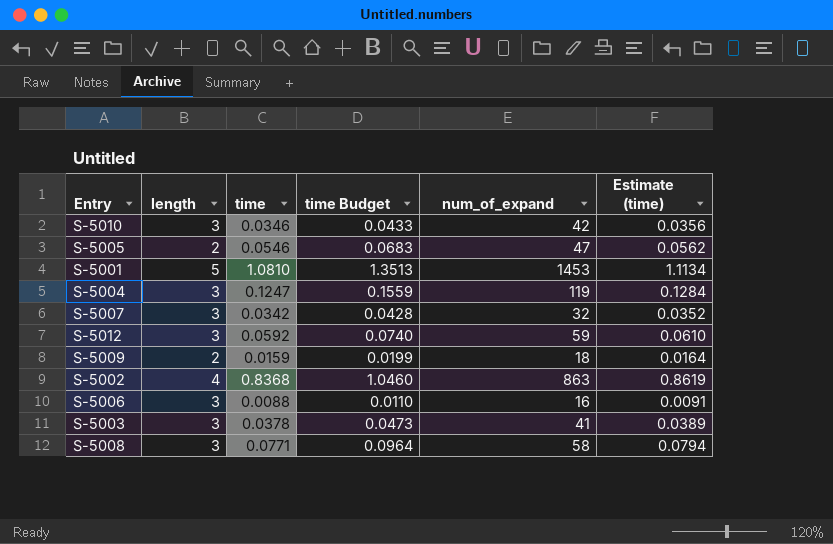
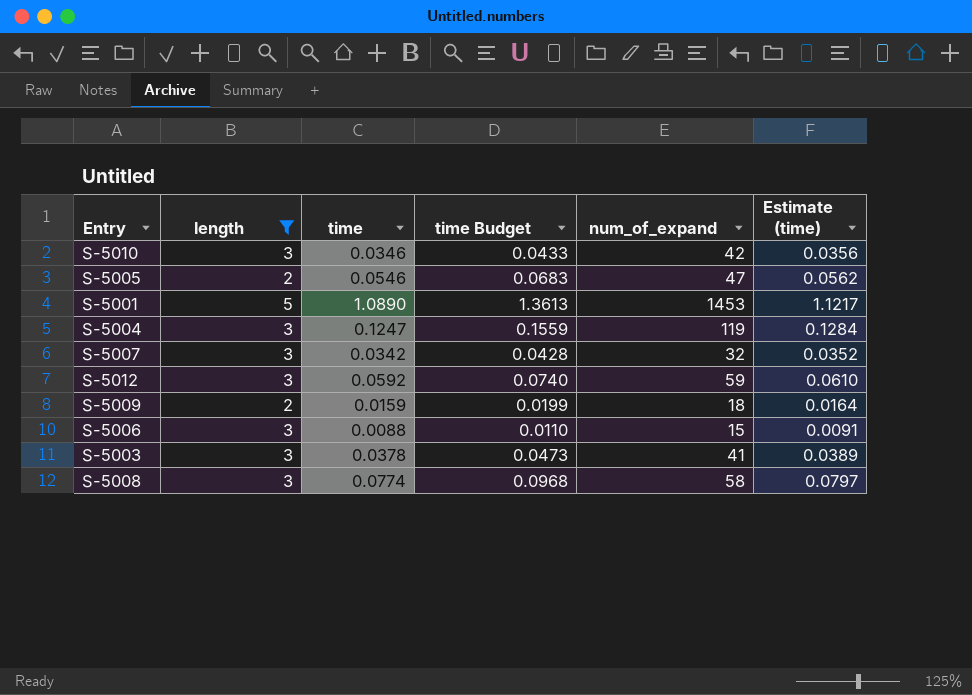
filter: none -> length != 4
S-5001 | time: 1.0810 -> 1.0890
S-5001 | time Budget: 1.3513 -> 1.3613
S-5001 | Estimate (time): 1.1134 -> 1.1217
S-5006 | num_of_expand: 16 -> 15
S-5008 | time: 0.0771 -> 0.0774
S-5008 | time Budget: 0.0964 -> 0.0968
S-5008 | Estimate (time): 0.0794 -> 0.0797

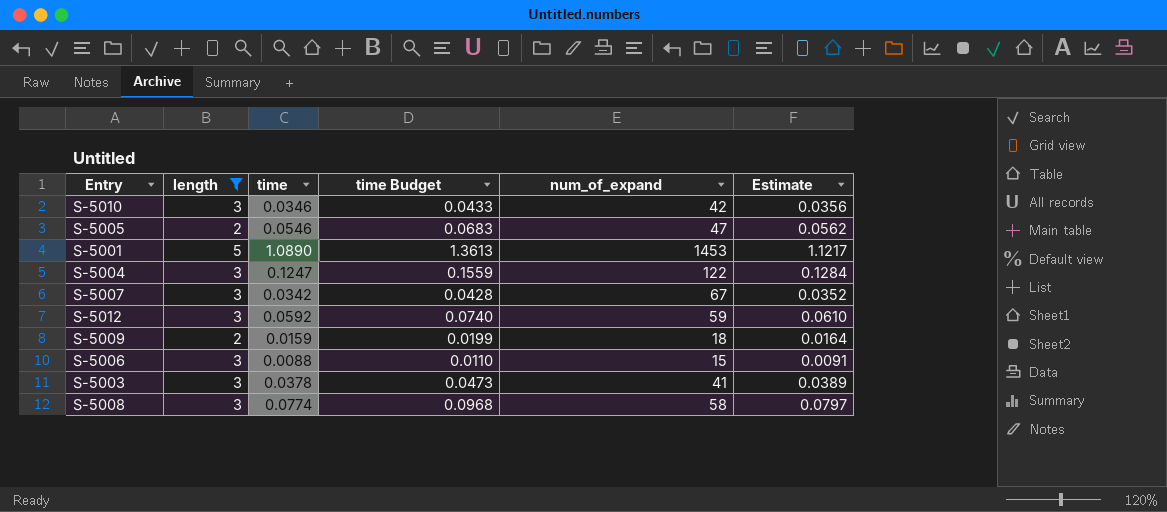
column name: Estimate (time) -> Estimate
S-5004 | num_of_expand: 119 -> 122
S-5007 | num_of_expand: 32 -> 67

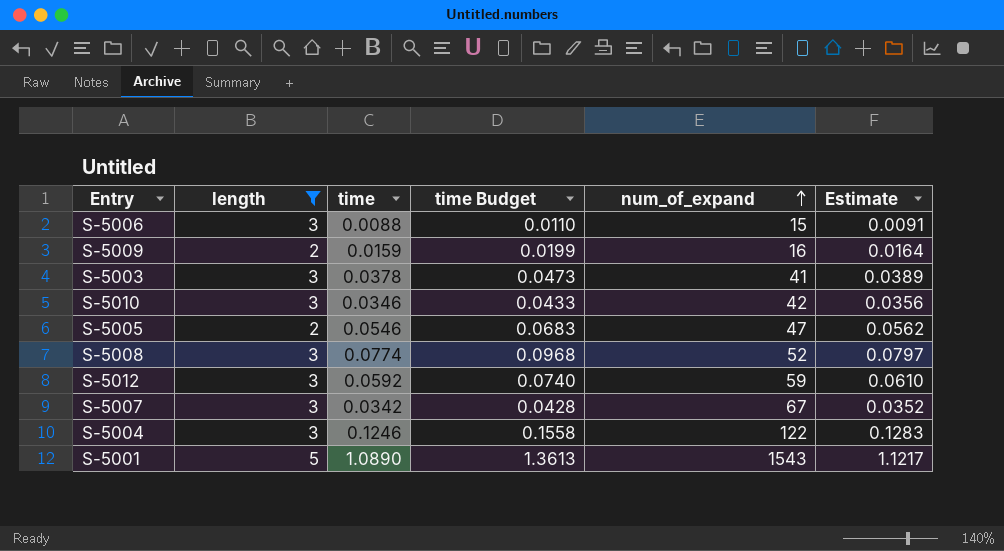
row order: none -> num_of_expand ascending
S-5009 | num_of_expand: 18 -> 16
S-5008 | num_of_expand: 58 -> 52
S-5004 | time: 0.1247 -> 0.1246
S-5004 | time Budget: 0.1559 -> 0.1558
S-5004 | Estimate: 0.1284 -> 0.1283
S-5001 | num_of_expand: 1453 -> 1543

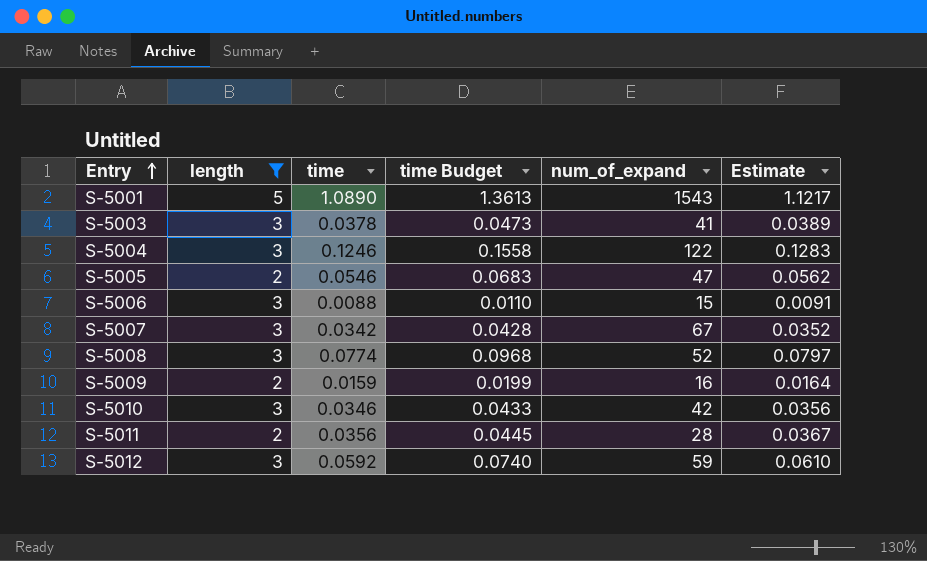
row order: num_of_expand ascending -> Entry ascending
row S-5011: none -> 2 | 0.0356 | 0.0445 | 28 | 0.0367

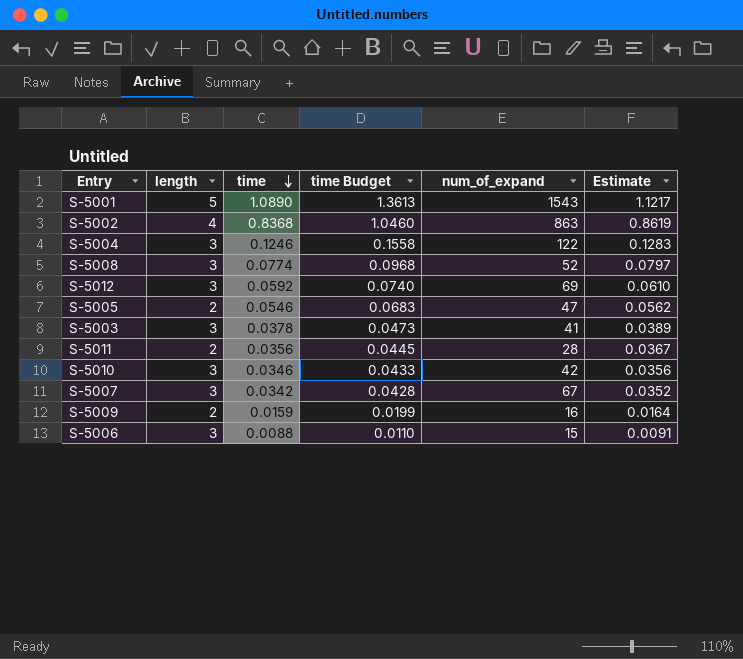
filter: length != 4 -> none
row order: Entry ascending -> time descending
S-5012 | num_of_expand: 59 -> 69

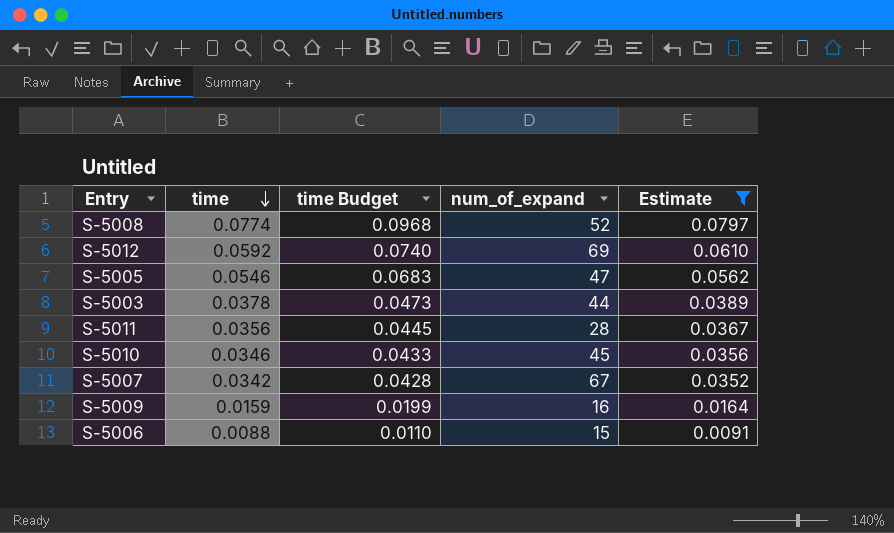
filter: none -> Estimate <= 0.0797
column length | position: 2 -> none
S-5003 | num_of_expand: 41 -> 44
S-5010 | num_of_expand: 42 -> 45

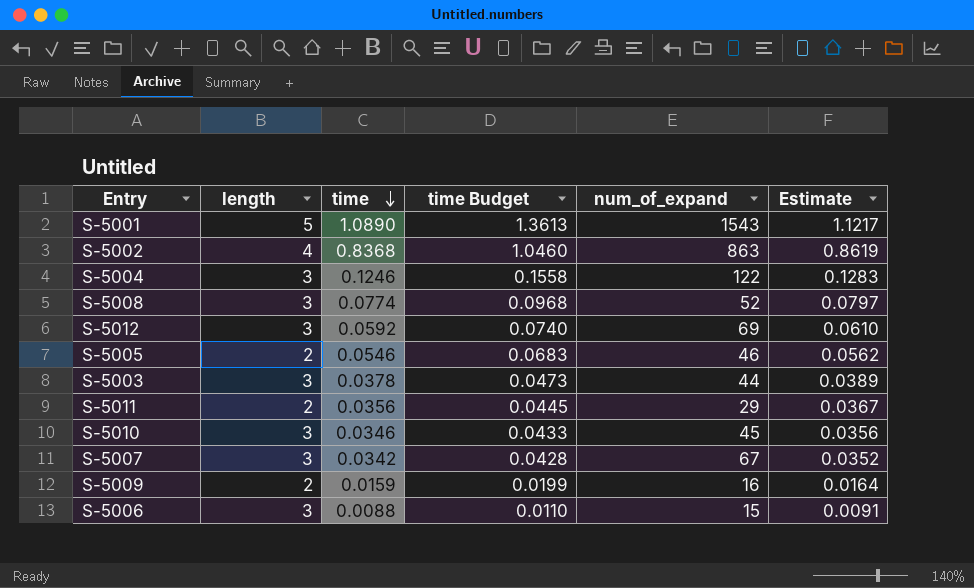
filter: Estimate <= 0.0797 -> none
column length | position: none -> 2
S-5005 | num_of_expand: 47 -> 46
S-5011 | num_of_expand: 28 -> 29

